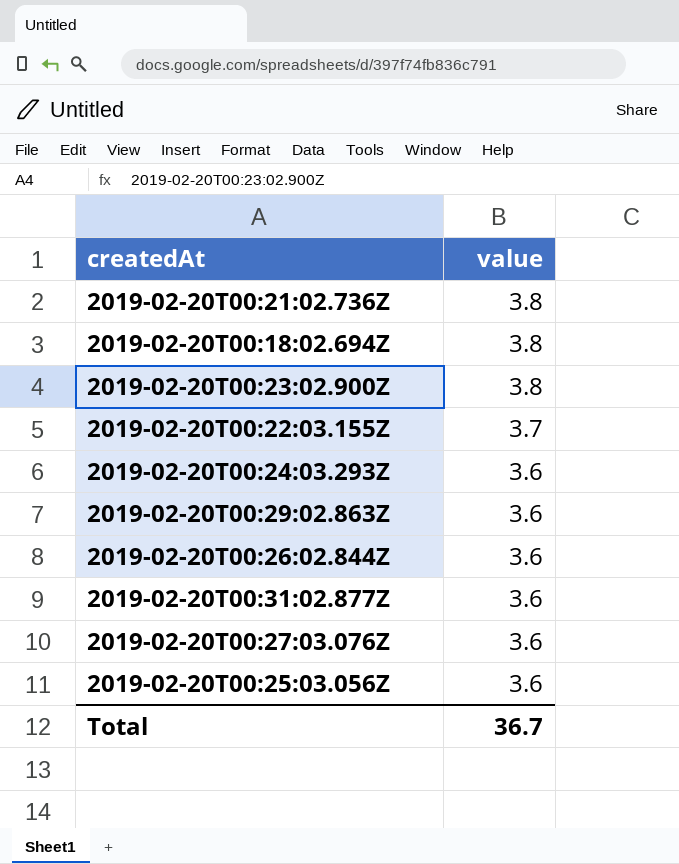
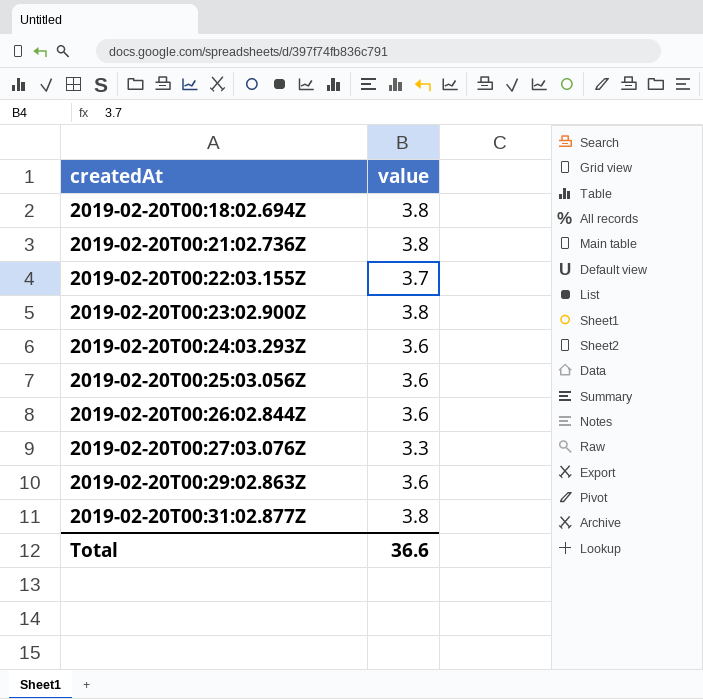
row order: value descending -> createdAt ascending
2019-02-20T00:27:03.076Z | value: 3.6 -> 3.3
2019-02-20T00:31:02.877Z | value: 3.6 -> 3.8
Total | value: 36.7 -> 36.6

